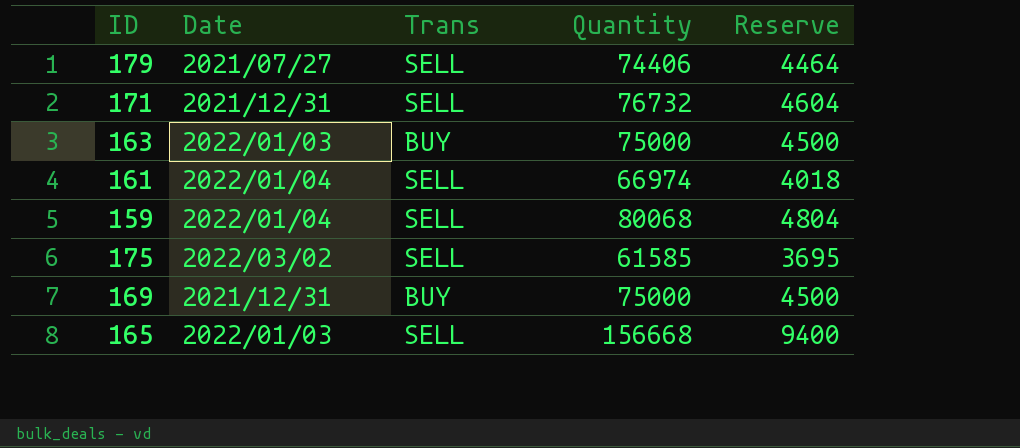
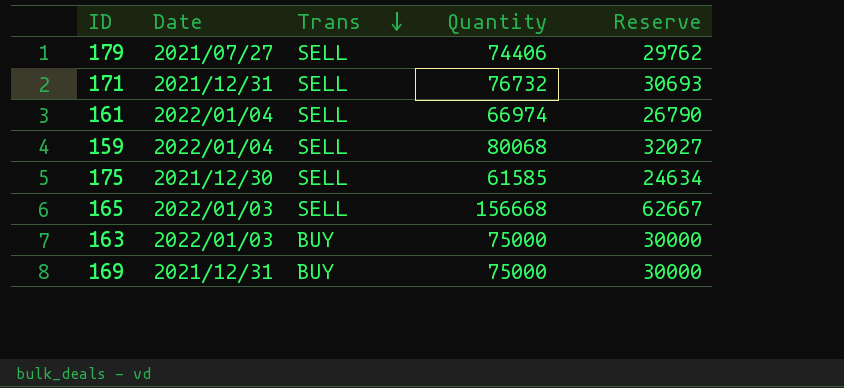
row order: none -> Trans descending
column Reserve | formula: [Quantity] * 0.06 -> [Quantity] * 0.4
175 | Date: 2022/03/02 -> 2021/12/30

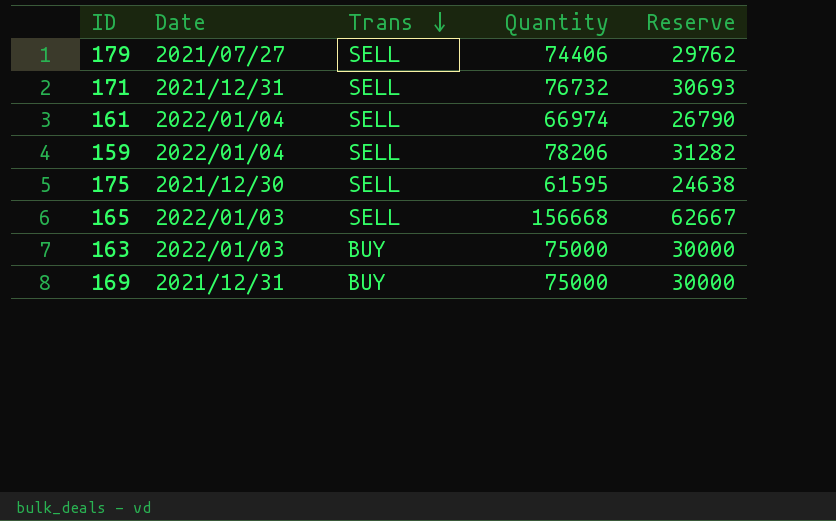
159 | Quantity: 80068 -> 78206
159 | Reserve: 32027 -> 31282
175 | Quantity: 61585 -> 61595
175 | Reserve: 24634 -> 24638

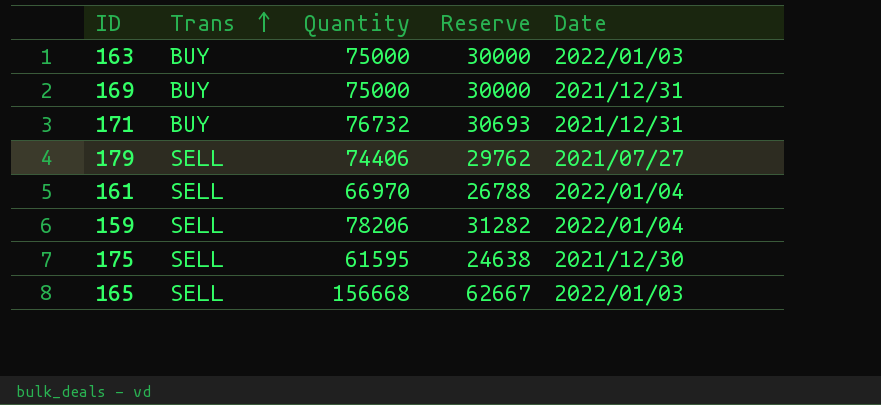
row order: Trans descending -> Trans ascending
column Date | position: 2 -> 5
171 | Trans: SELL -> BUY
161 | Quantity: 66974 -> 66970
161 | Reserve: 26790 -> 26788

